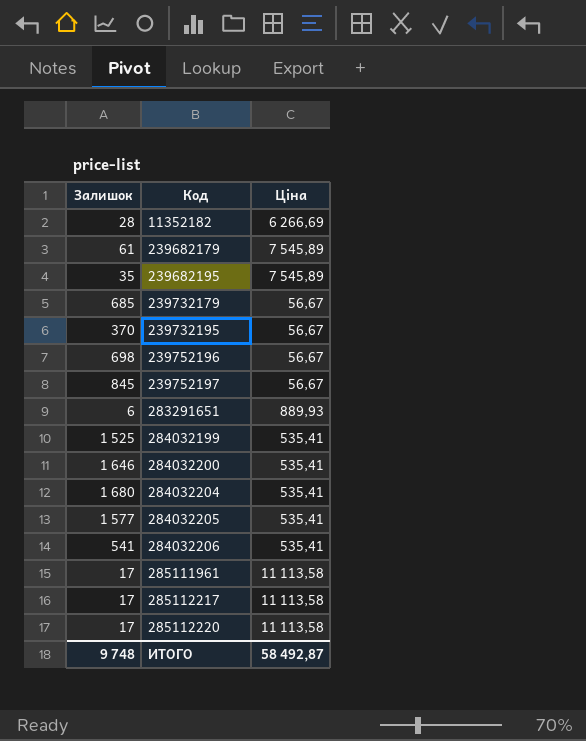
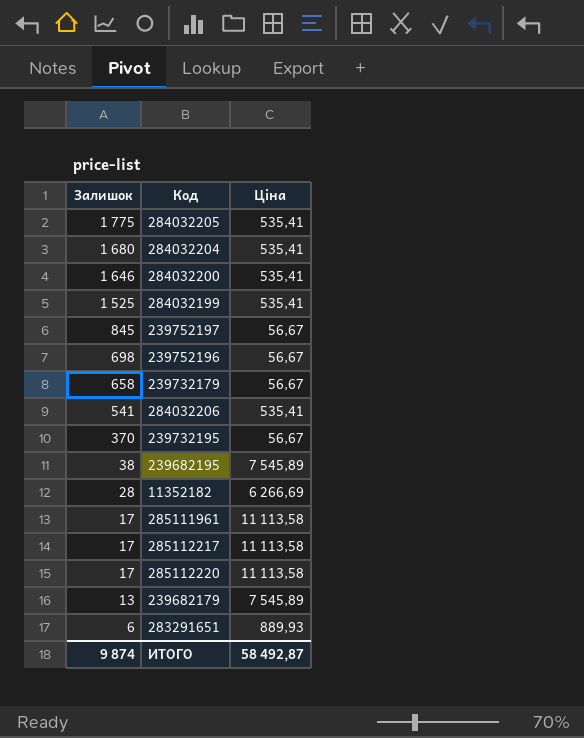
row order: Код ascending -> Залишок descending
284032205 | Залишок: 1 577 -> 1 775
239732179 | Залишок: 685 -> 658
239682195 | Залишок: 35 -> 38
239682179 | Залишок: 61 -> 13
ИТОГО | Залишок: 9 748 -> 9 874

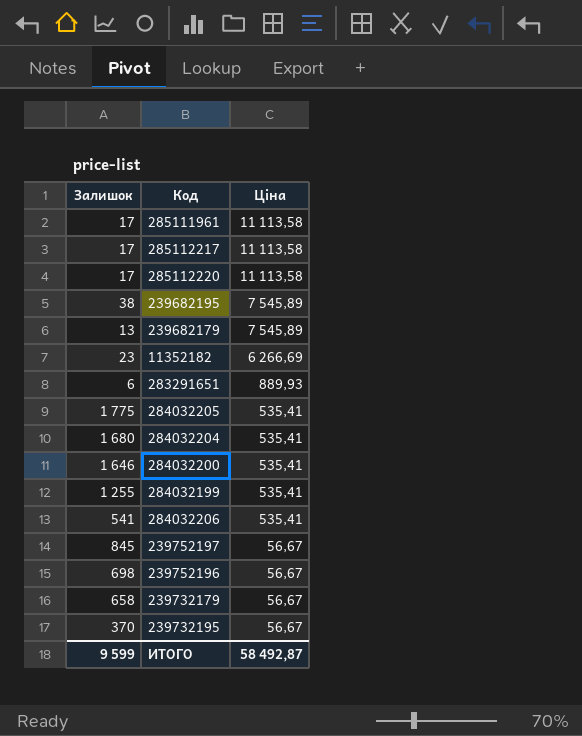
row order: Залишок descending -> Ціна descending
11352182 | Залишок: 28 -> 23
284032199 | Залишок: 1 525 -> 1 255
ИТОГО | Залишок: 9 874 -> 9 599

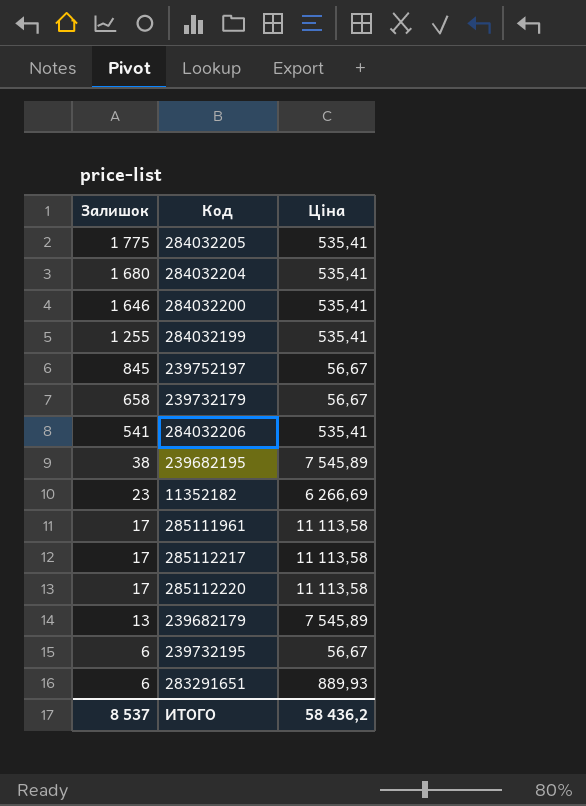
row order: Ціна descending -> Залишок descending
row 239752196: 698 | 56,67 -> none
239732195 | Залишок: 370 -> 6
ИТОГО | Залишок: 9 599 -> 8 537
ИТОГО | Ціна: 58 492,87 -> 58 436,2

